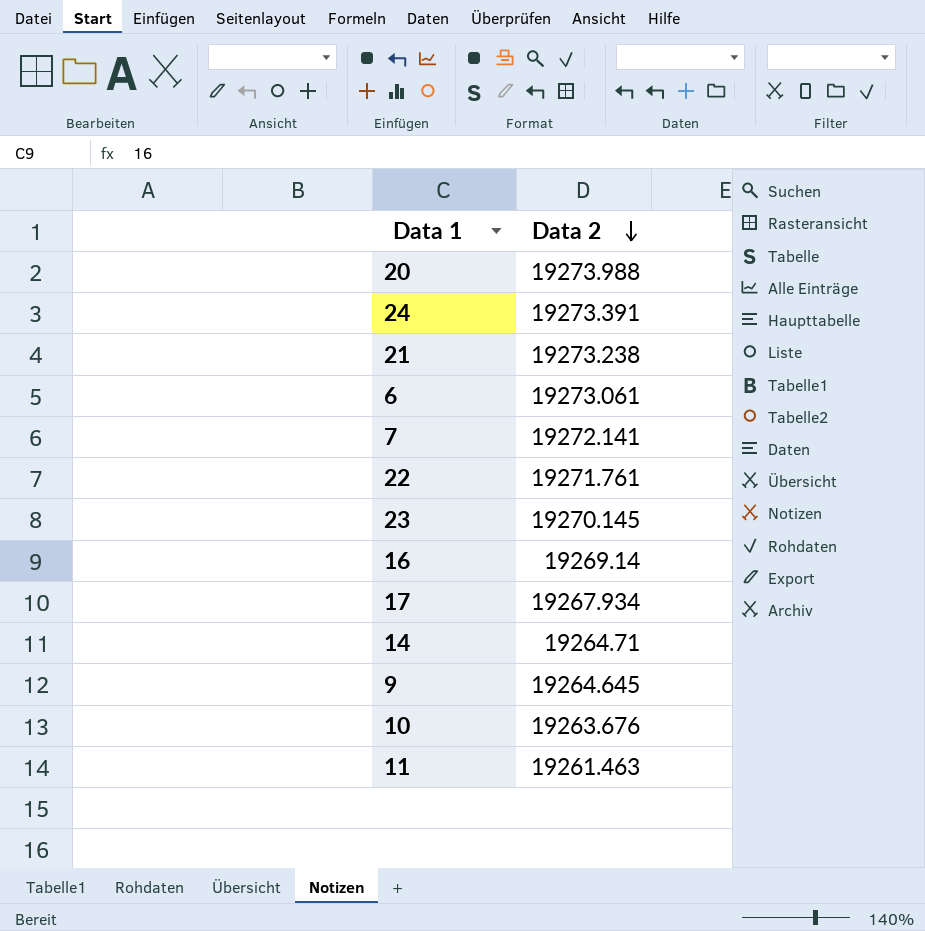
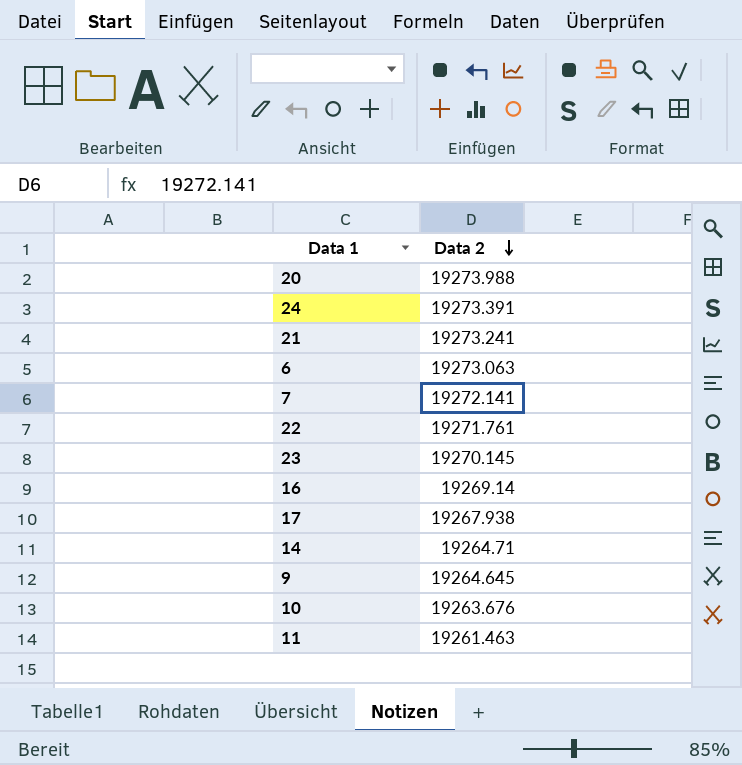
21 | Data 2: 19273.238 -> 19273.241
6 | Data 2: 19273.061 -> 19273.063
17 | Data 2: 19267.934 -> 19267.938

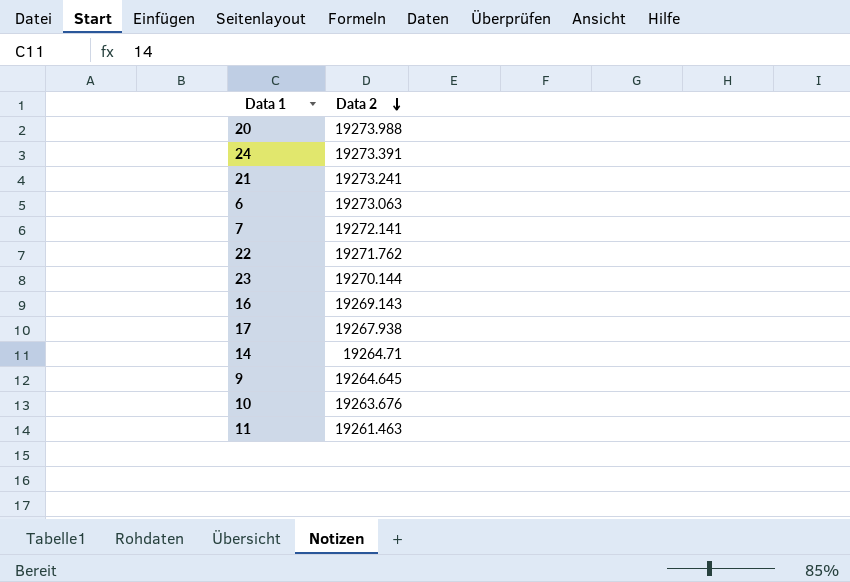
22 | Data 2: 19271.761 -> 19271.762
23 | Data 2: 19270.145 -> 19270.144
16 | Data 2: 19269.14 -> 19269.143

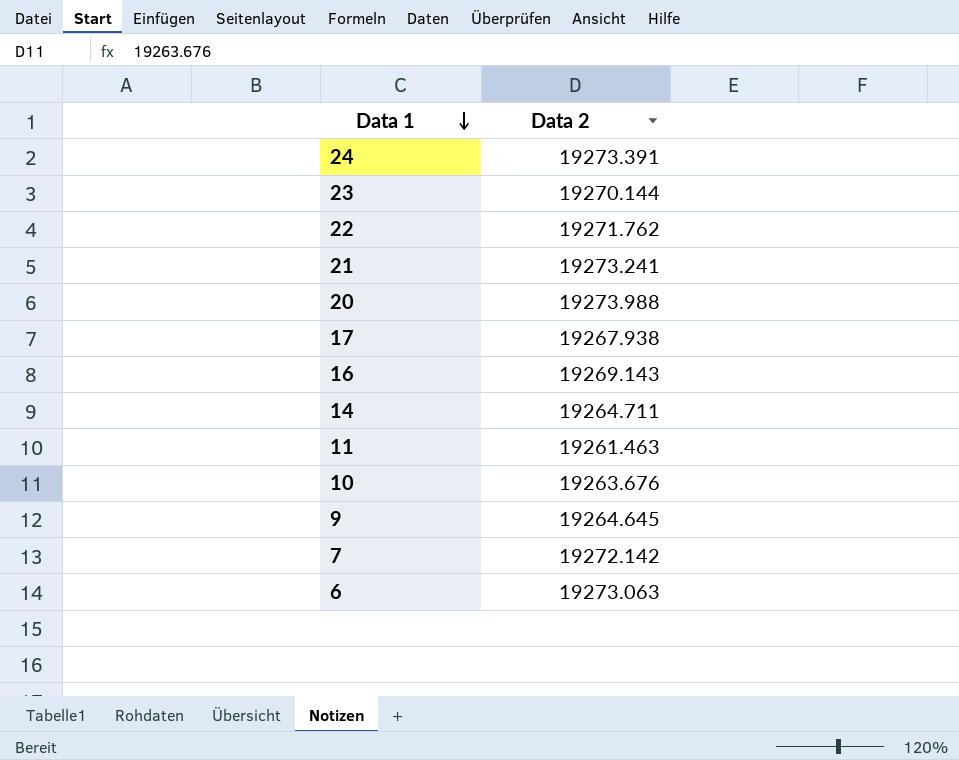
row order: Data 2 descending -> Data 1 descending
14 | Data 2: 19264.71 -> 19264.711
7 | Data 2: 19272.141 -> 19272.142

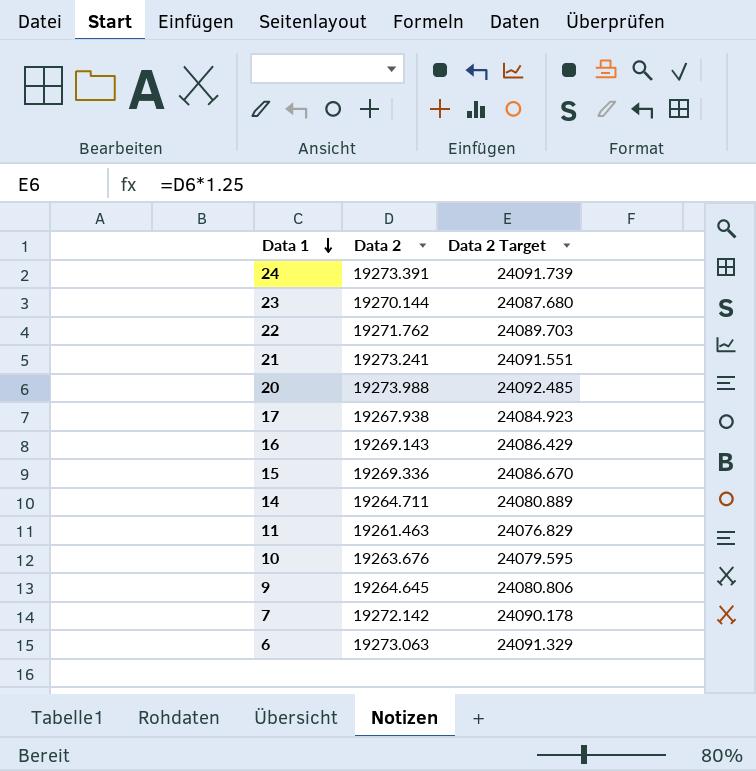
column Data 2 Target | formula: none -> [Data 2] * 1.25
row 15: none -> 19269.336 | 24086.670

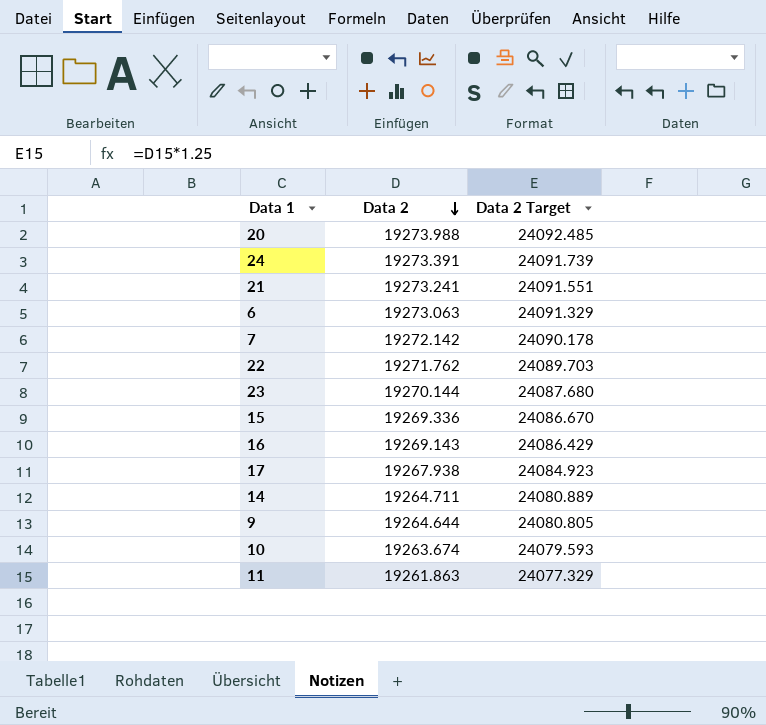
row order: Data 1 descending -> Data 2 descending
9 | Data 2: 19264.645 -> 19264.644
9 | Data 2 Target: 24080.806 -> 24080.805
10 | Data 2: 19263.676 -> 19263.674
10 | Data 2 Target: 24079.595 -> 24079.593
11 | Data 2: 19261.463 -> 19261.863
11 | Data 2 Target: 24076.829 -> 24077.329

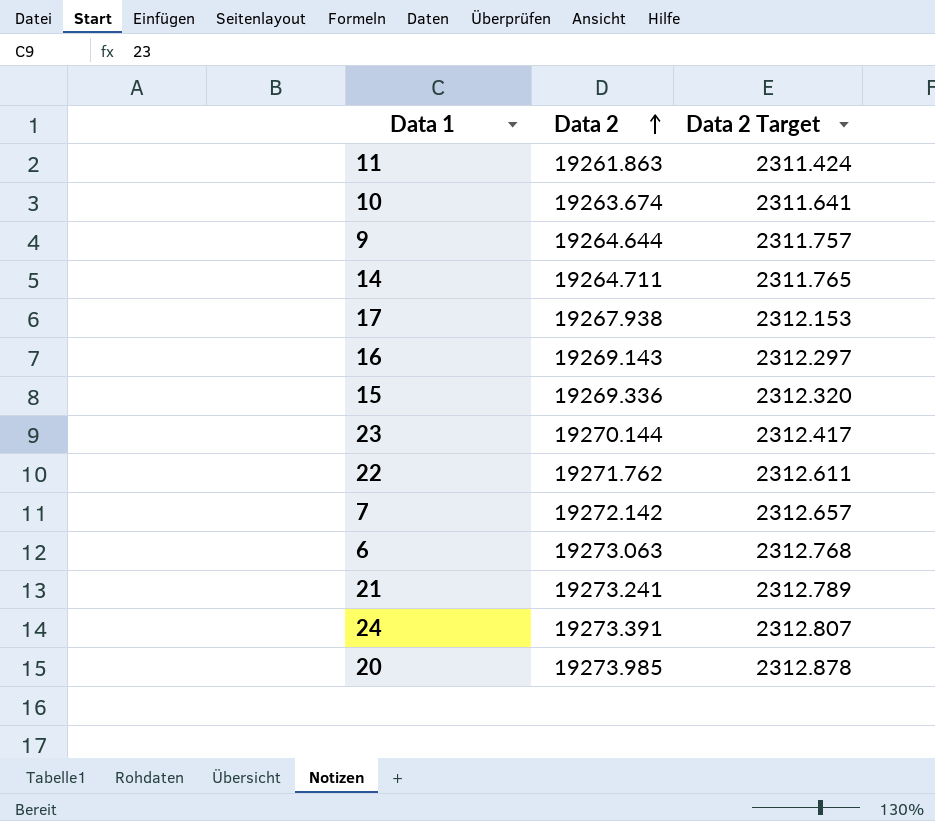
row order: Data 2 descending -> Data 2 ascending
column Data 2 Target | formula: [Data 2] * 1.25 -> [Data 2] * 0.12
20 | Data 2: 19273.988 -> 19273.985

